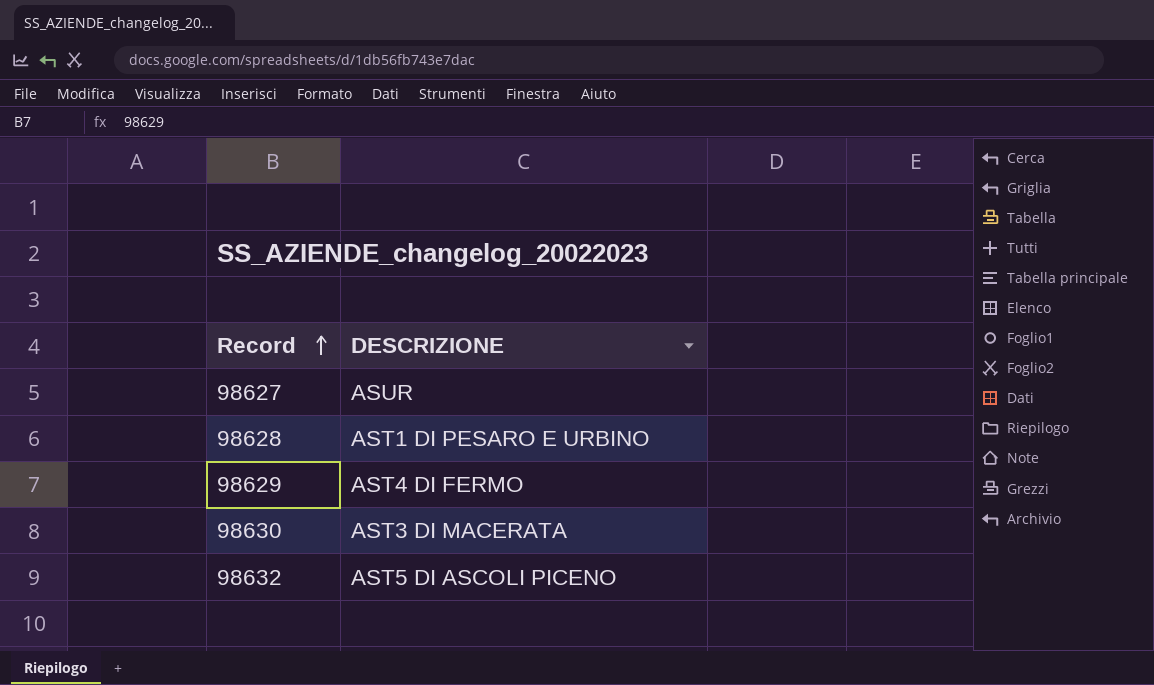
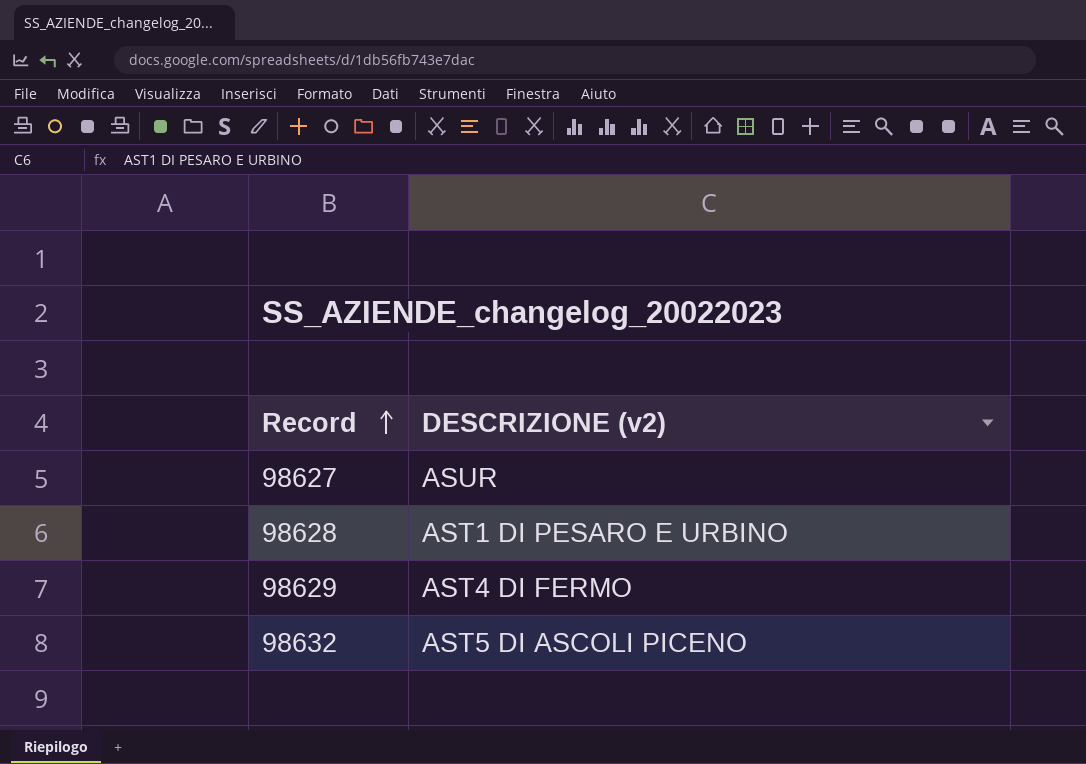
column name: DESCRIZIONE -> DESCRIZIONE (v2)
row 98630: AST3 DI MACERATA -> none

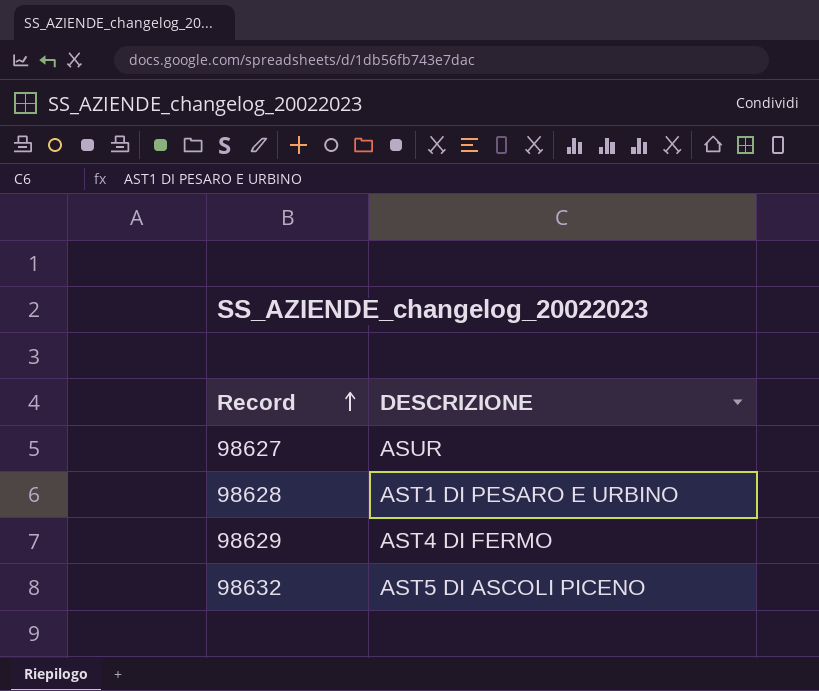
column name: DESCRIZIONE (v2) -> DESCRIZIONE

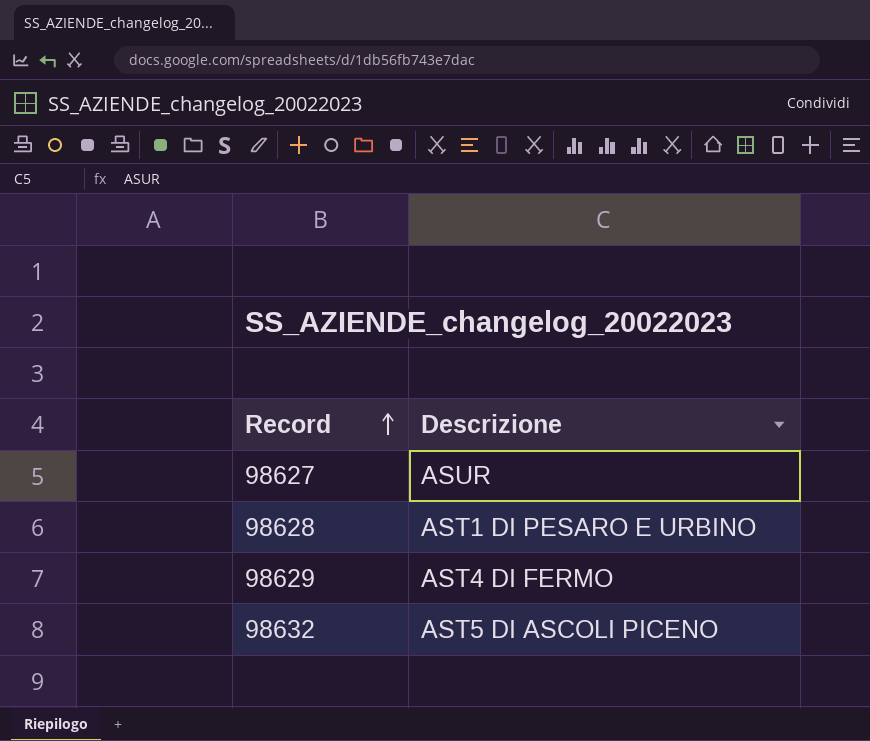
column name: DESCRIZIONE -> Descrizione

